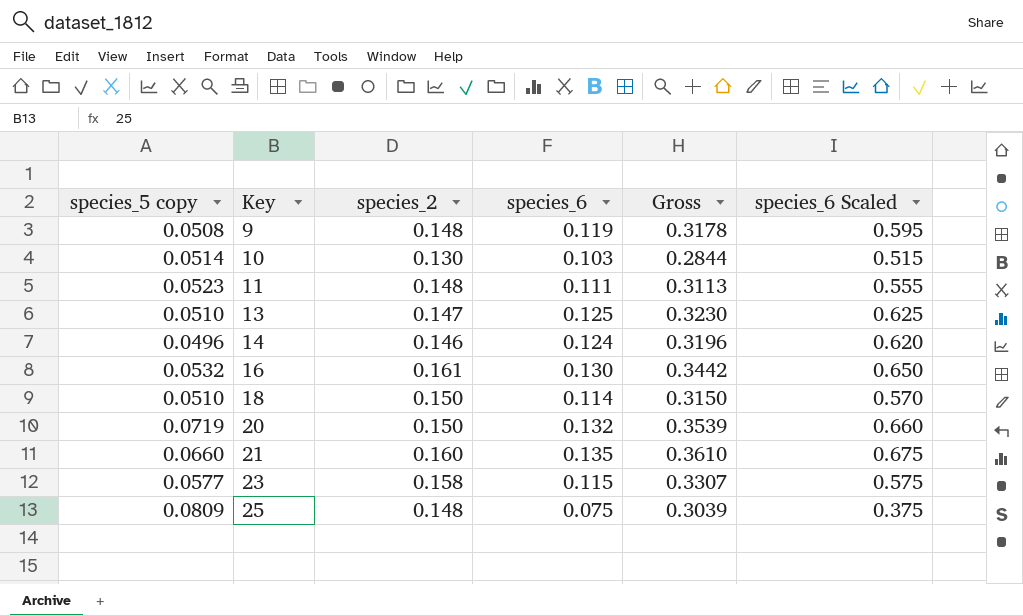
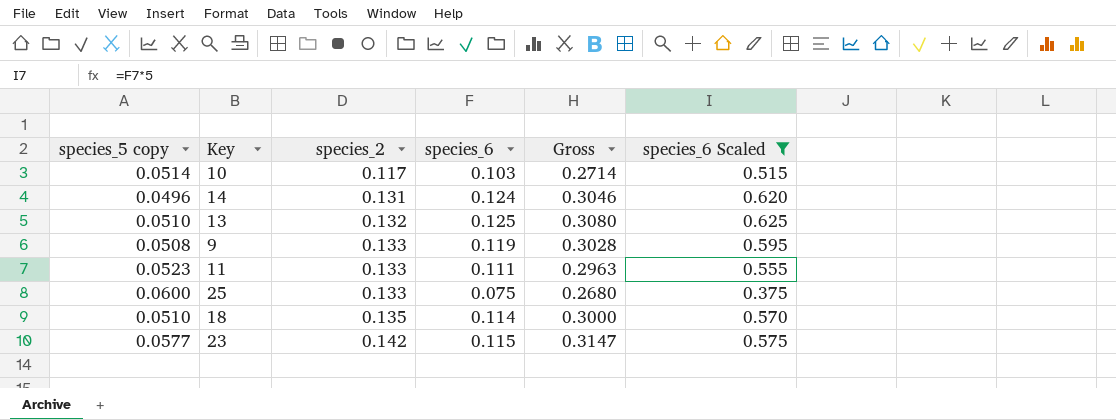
filter: none -> species_6 Scaled <= 0.625
row order: Key ascending -> species_2 ascending
10 | species_2: 0.130 -> 0.117
10 | Gross: 0.2844 -> 0.2714
14 | species_2: 0.146 -> 0.131
14 | Gross: 0.3196 -> 0.3046
13 | species_2: 0.147 -> 0.132
13 | Gross: 0.3230 -> 0.3080
9 | species_2: 0.148 -> 0.133
9 | Gross: 0.3178 -> 0.3028
11 | species_2: 0.148 -> 0.133
11 | Gross: 0.3113 -> 0.2963
25 | species_5 copy: 0.0809 -> 0.0600
25 | species_2: 0.148 -> 0.133
25 | Gross: 0.3039 -> 0.2680
18 | species_2: 0.150 -> 0.135
18 | Gross: 0.3150 -> 0.3000
23 | species_2: 0.158 -> 0.142
23 | Gross: 0.3307 -> 0.3147

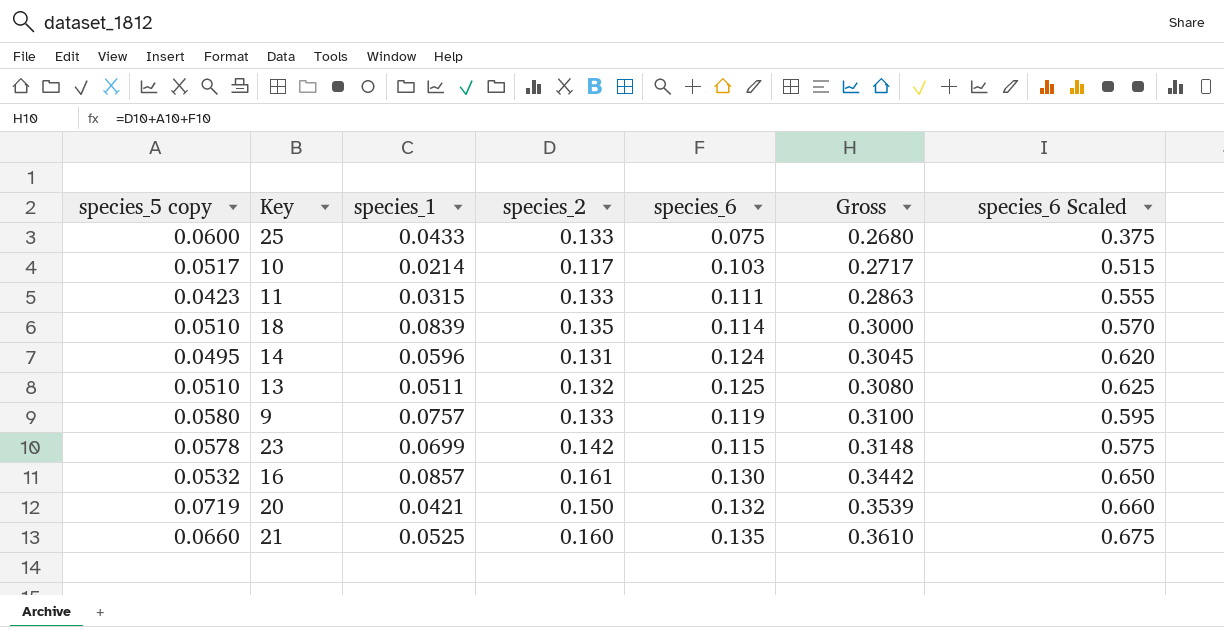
filter: species_6 Scaled <= 0.625 -> none
row order: species_2 ascending -> Gross ascending
column species_1 | position: none -> 3
10 | species_5 copy: 0.0514 -> 0.0517
10 | Gross: 0.2714 -> 0.2717
11 | species_5 copy: 0.0523 -> 0.0423
11 | Gross: 0.2963 -> 0.2863
14 | species_5 copy: 0.0496 -> 0.0495
14 | Gross: 0.3046 -> 0.3045
9 | species_5 copy: 0.0508 -> 0.0580
9 | Gross: 0.3028 -> 0.3100
23 | species_5 copy: 0.0577 -> 0.0578
23 | Gross: 0.3147 -> 0.3148

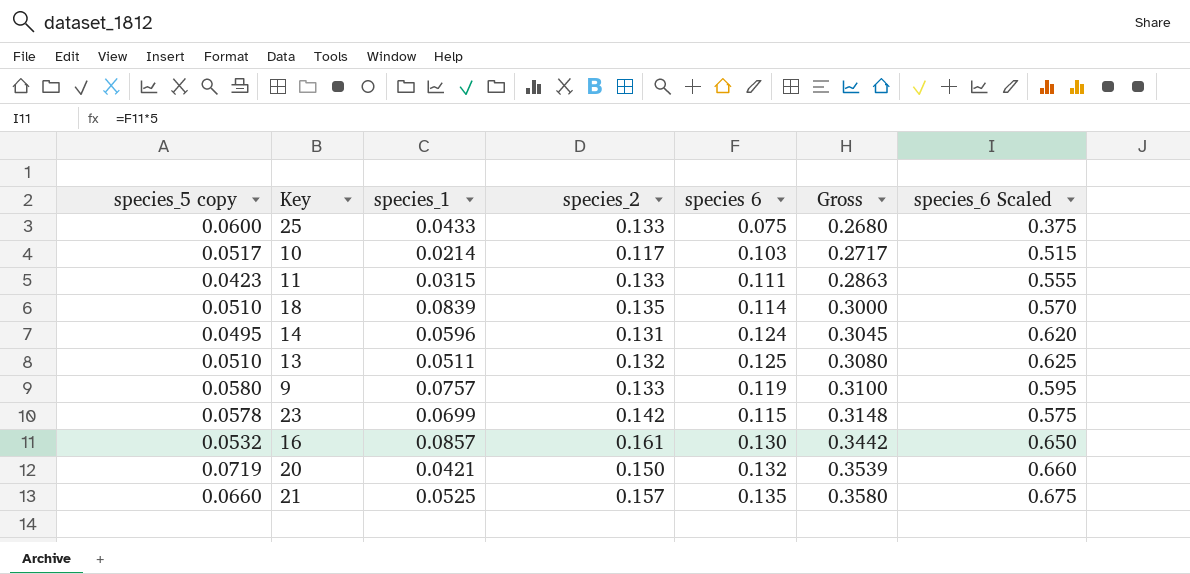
column name: species_6 -> species 6
21 | species_2: 0.160 -> 0.157
21 | Gross: 0.3610 -> 0.3580

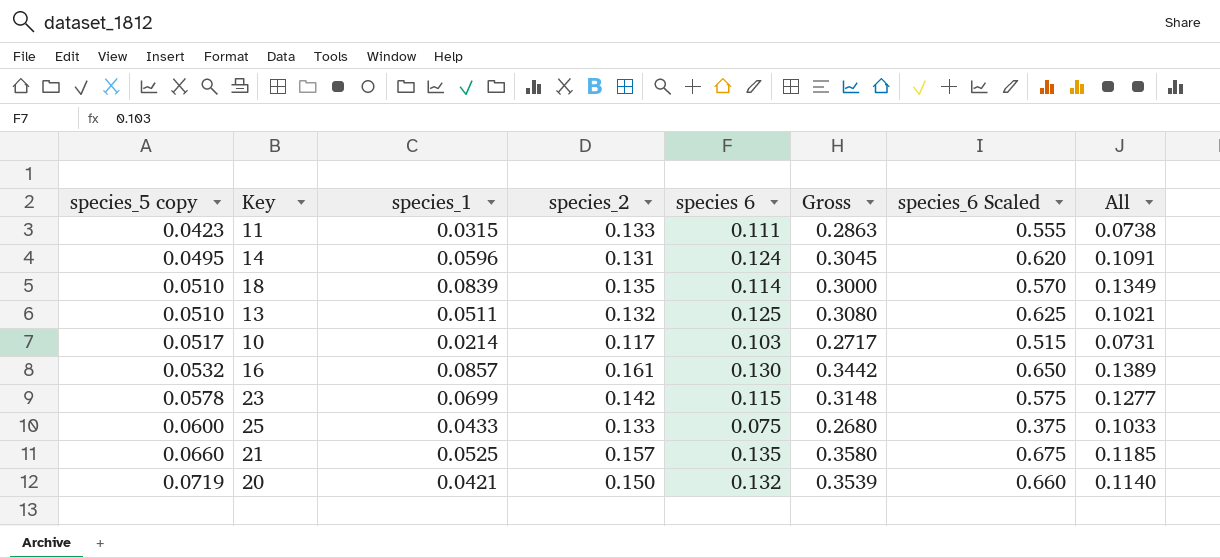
row order: Gross ascending -> species_5 copy ascending
column All | formula: none -> [species_5 copy] + [species_1]
row 9: 0.0580 | 0.0757 | 0.133 | 0.119 | 0.3100 | 0.595 -> none

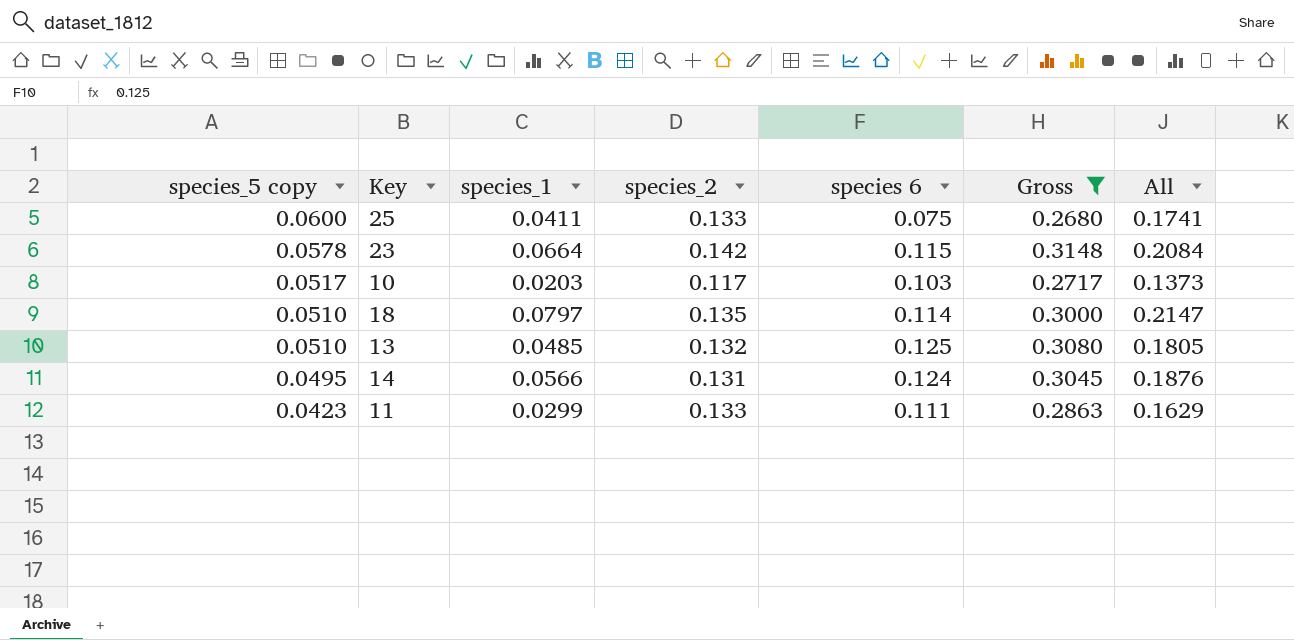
filter: none -> Gross <= 0.3148
row order: species_5 copy ascending -> species_5 copy descending
column species_6 Scaled | formula: [species 6] * 5 -> none
column All | formula: [species_5 copy] + [species_1] -> [species_1] + [species_2]
25 | species_1: 0.0433 -> 0.0411
23 | species_1: 0.0699 -> 0.0664
10 | species_1: 0.0214 -> 0.0203
18 | species_1: 0.0839 -> 0.0797
13 | species_1: 0.0511 -> 0.0485
14 | species_1: 0.0596 -> 0.0566
11 | species_1: 0.0315 -> 0.0299

